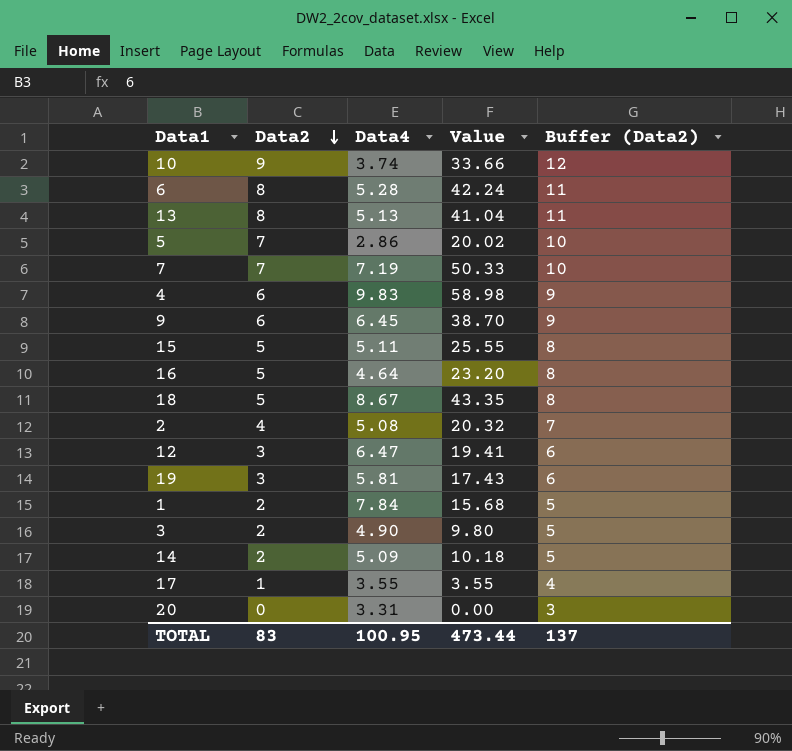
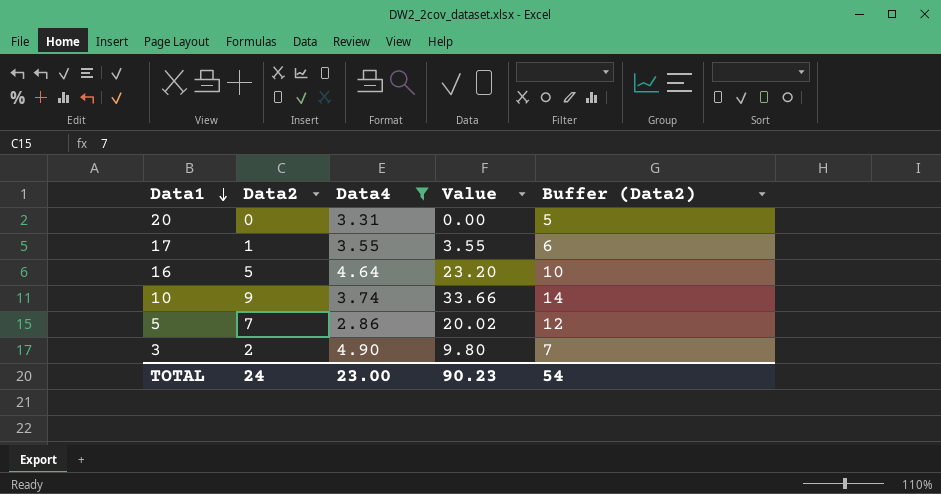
filter: none -> Data4 <= 4.90
row order: Data2 descending -> Data1 descending
column Buffer (Data2) | formula: [Data2] + 3 -> [Data2] + 5
TOTAL | Data2: 83 -> 24
TOTAL | Data4: 100.95 -> 23.00
TOTAL | Value: 473.44 -> 90.23
TOTAL | Buffer (Data2): 137 -> 54

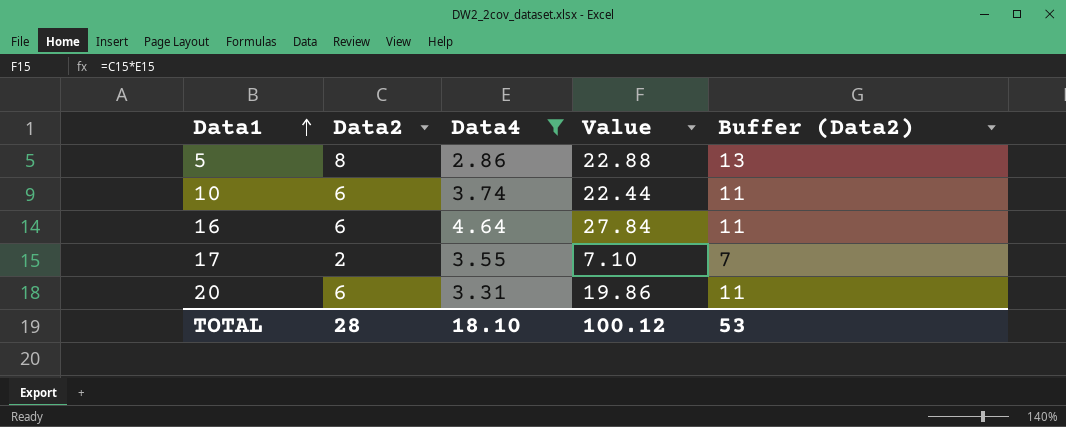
row order: Data1 descending -> Data1 ascending
row 3: 2 | 4.90 | 9.80 | 7 -> none
5 | Data2: 7 -> 8
5 | Value: 20.02 -> 22.88
5 | Buffer (Data2): 12 -> 13
10 | Data2: 9 -> 6
10 | Value: 33.66 -> 22.44
10 | Buffer (Data2): 14 -> 11
16 | Data2: 5 -> 6
16 | Value: 23.20 -> 27.84
16 | Buffer (Data2): 10 -> 11
17 | Data2: 1 -> 2
17 | Value: 3.55 -> 7.10
17 | Buffer (Data2): 6 -> 7
20 | Data2: 0 -> 6
20 | Value: 0.00 -> 19.86
20 | Buffer (Data2): 5 -> 11
TOTAL | Data2: 24 -> 28
TOTAL | Data4: 23.00 -> 18.10
TOTAL | Value: 90.23 -> 100.12
TOTAL | Buffer (Data2): 54 -> 53

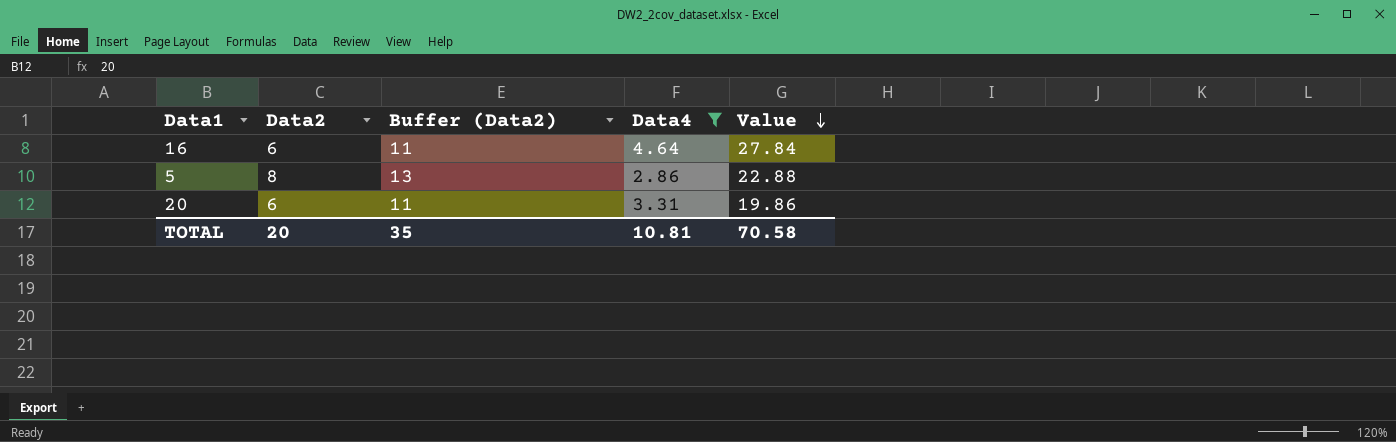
row order: Data1 ascending -> Value descending
column Buffer (Data2) | position: 5 -> 3
row 10: 6 | 3.74 | 22.44 | 11 -> none
row 17: 2 | 3.55 | 7.10 | 7 -> none
TOTAL | Data2: 28 -> 20
TOTAL | Buffer (Data2): 53 -> 35
TOTAL | Data4: 18.10 -> 10.81
TOTAL | Value: 100.12 -> 70.58

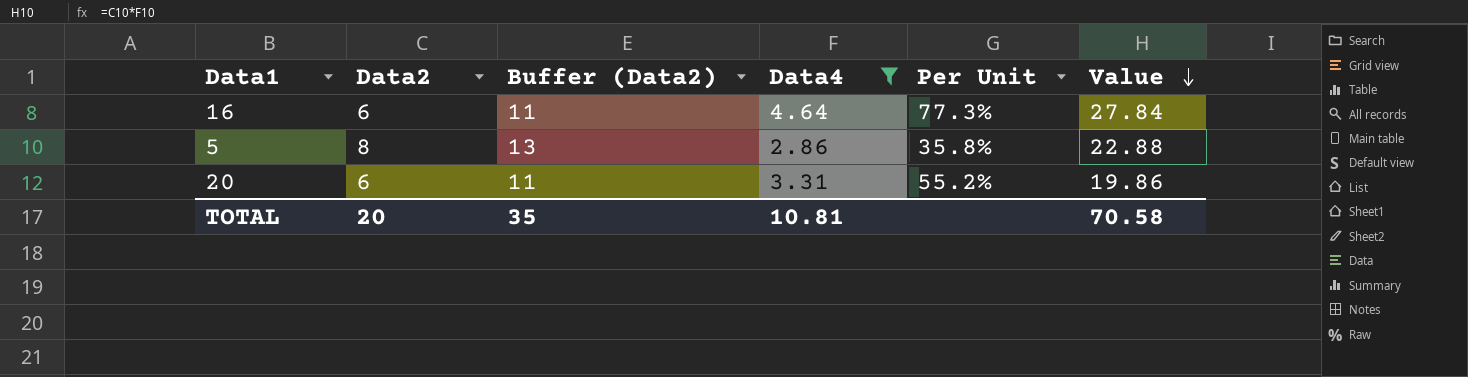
column Per Unit | formula: none -> [Data4] / [Data2]

